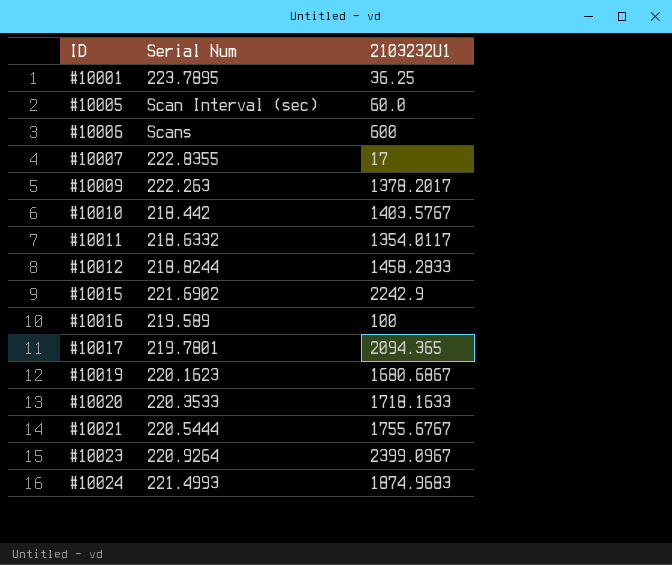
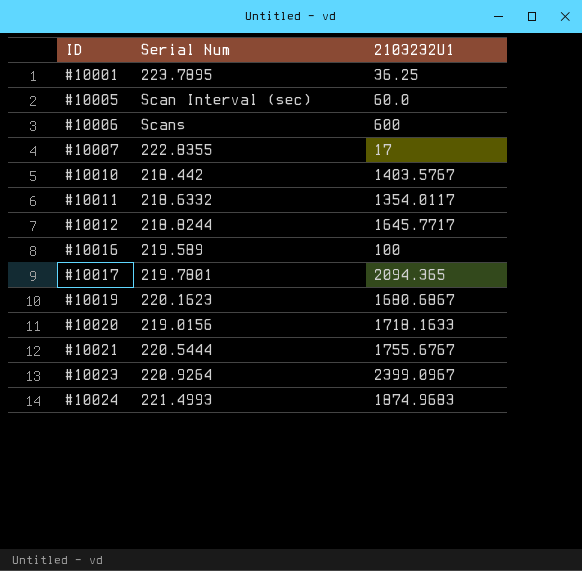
row #10009: 222.263 | 1378.2017 -> none
row #10015: 221.6902 | 2242.9 -> none
#10012 | 2103232U1: 1458.2833 -> 1645.7717
#10020 | Serial Num: 220.3533 -> 219.0156

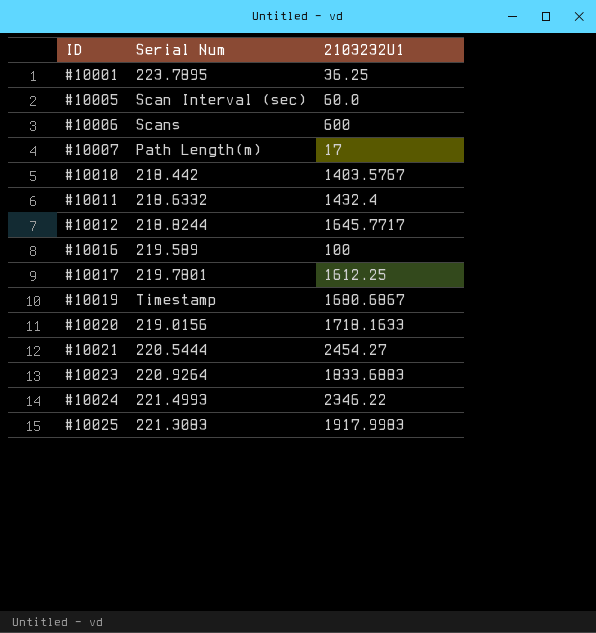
#10007 | Serial Num: 222.8355 -> Path Length(m)
#10011 | 2103232U1: 1354.0117 -> 1432.4
#10017 | 2103232U1: 2094.365 -> 1612.25
#10019 | Serial Num: 220.1623 -> Timestamp
#10021 | 2103232U1: 1755.6767 -> 2454.27
#10023 | 2103232U1: 2399.0967 -> 1833.6883
#10024 | 2103232U1: 1874.9683 -> 2346.22
row #10025: none -> 221.3083 | 1917.9983

